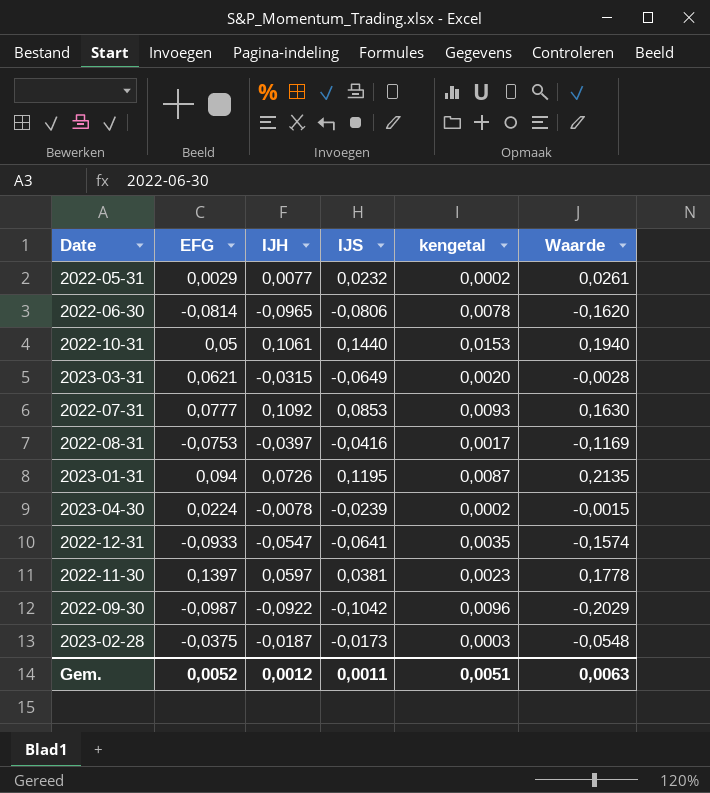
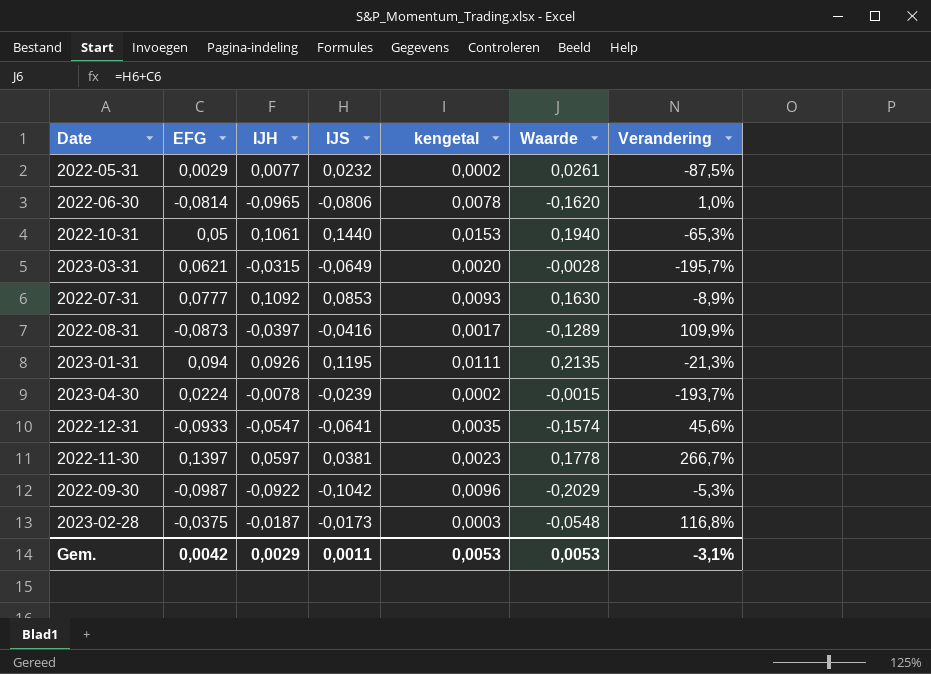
column Verandering | formula: none -> ([EFG] - [IJS]) / [IJS]
2022-08-31 | EFG: -0,0753 -> -0,0873
2022-08-31 | Waarde: -0,1169 -> -0,1289
2023-01-31 | IJH: 0,0726 -> 0,0926
2023-01-31 | kengetal: 0,0087 -> 0,0111
Gem. | EFG: 0,0052 -> 0,0042
Gem. | IJH: 0,0012 -> 0,0029
Gem. | kengetal: 0,0051 -> 0,0053
Gem. | Waarde: 0,0063 -> 0,0053

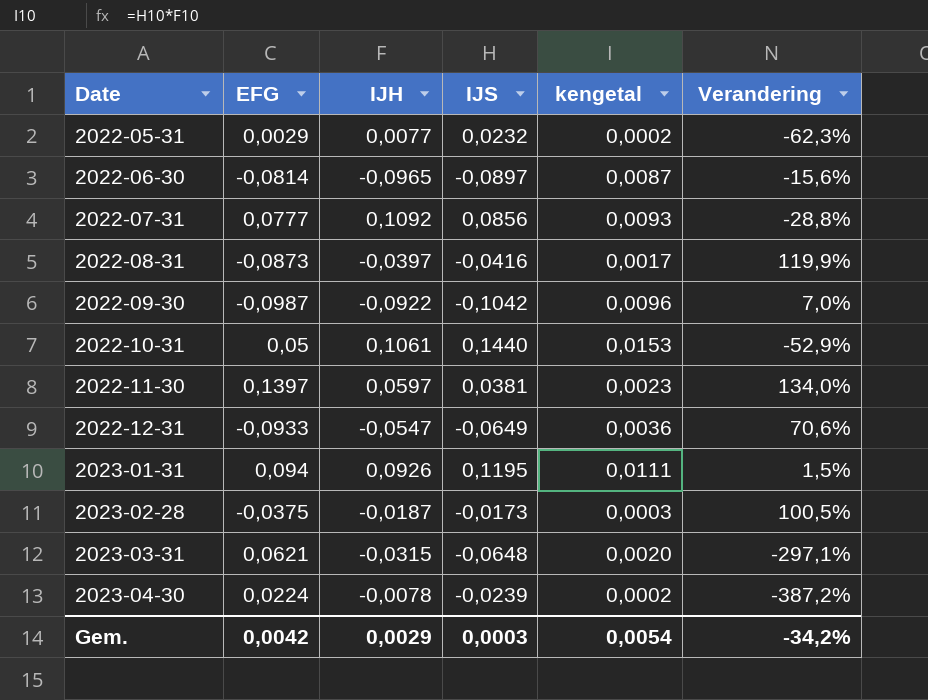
row order: none -> Date ascending
column Waarde | formula: [EFG] + [IJS] -> none
column Verandering | formula: ([EFG] - [IJS]) / [IJS] -> ([EFG] - [IJH]) / [IJH]
2022-06-30 | IJS: -0,0806 -> -0,0897
2022-06-30 | kengetal: 0,0078 -> 0,0087
2022-07-31 | IJS: 0,0853 -> 0,0856
2022-12-31 | IJS: -0,0641 -> -0,0649
2022-12-31 | kengetal: 0,0035 -> 0,0036
2023-03-31 | IJS: -0,0649 -> -0,0648
Gem. | IJS: 0,0011 -> 0,0003
Gem. | kengetal: 0,0053 -> 0,0054
Gem. | Verandering: -3,1% -> -34,2%

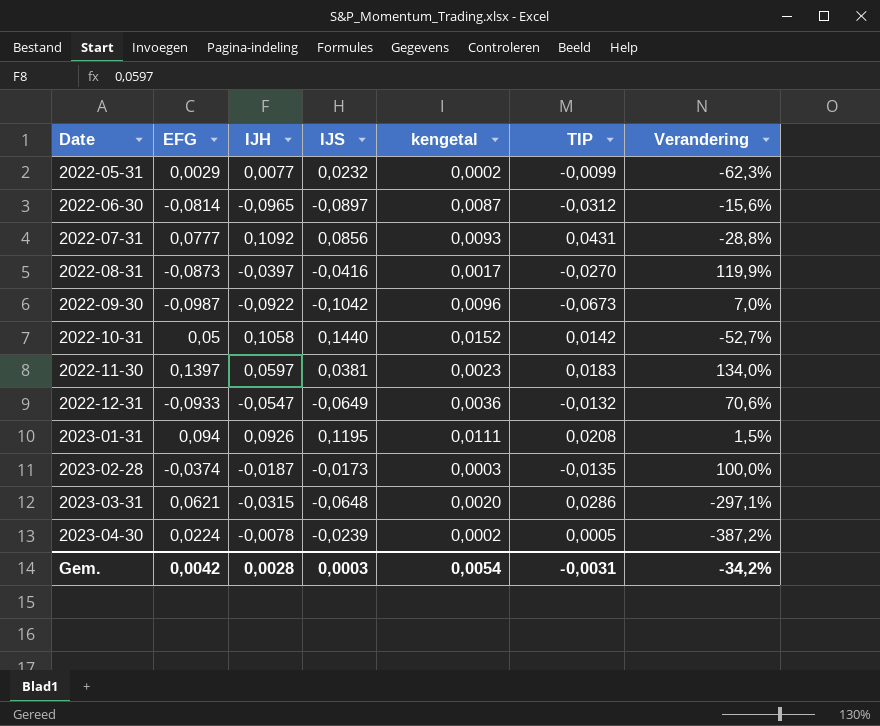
column TIP | position: none -> 6
2022-10-31 | IJH: 0,1061 -> 0,1058
2022-10-31 | kengetal: 0,0153 -> 0,0152
2022-10-31 | Verandering: -52,9% -> -52,7%
2023-02-28 | EFG: -0,0375 -> -0,0374
2023-02-28 | Verandering: 100,5% -> 100,0%
Gem. | IJH: 0,0029 -> 0,0028

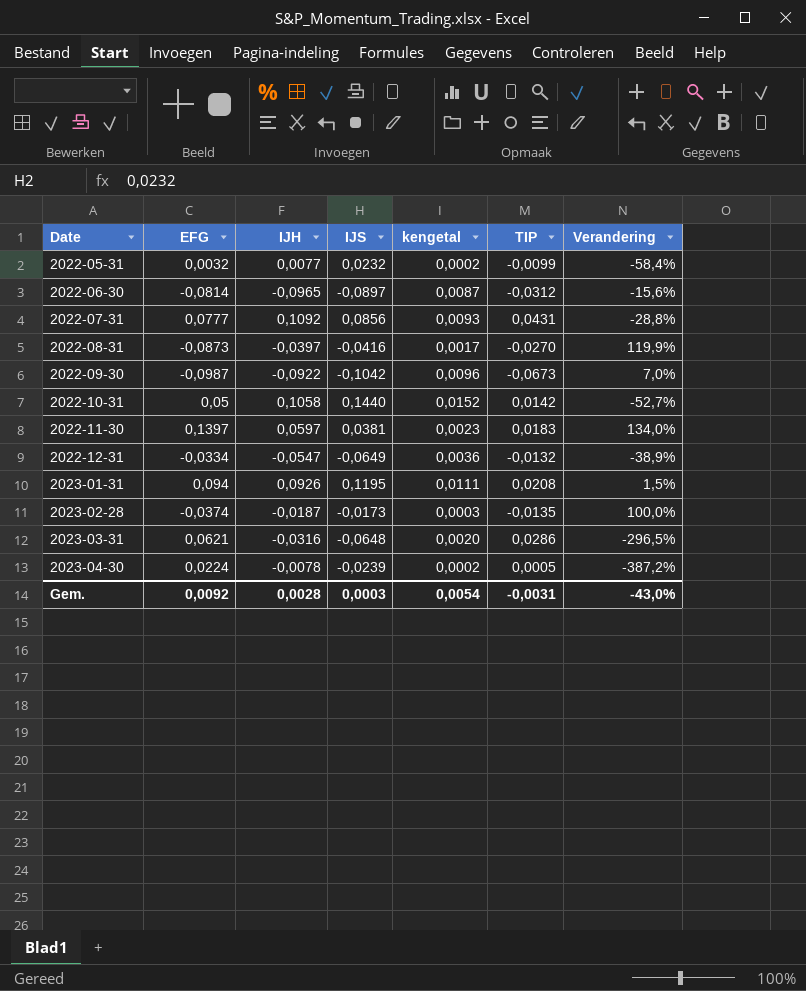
2022-05-31 | EFG: 0,0029 -> 0,0032
2022-05-31 | Verandering: -62,3% -> -58,4%
2022-12-31 | EFG: -0,0933 -> -0,0334
2022-12-31 | Verandering: 70,6% -> -38,9%
2023-03-31 | IJH: -0,0315 -> -0,0316
2023-03-31 | Verandering: -297,1% -> -296,5%
Gem. | EFG: 0,0042 -> 0,0092
Gem. | Verandering: -34,2% -> -43,0%

